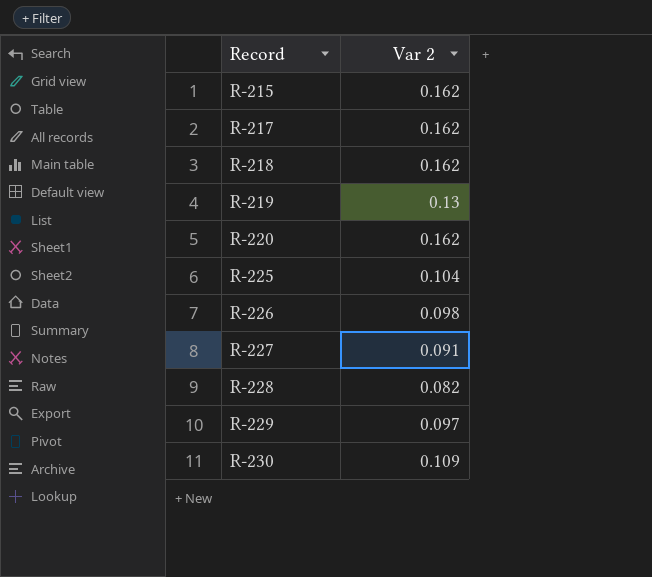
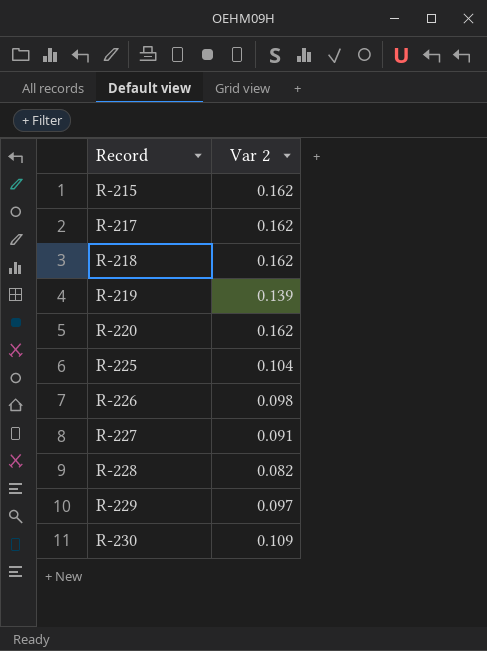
R-219 | Var 2: 0.13 -> 0.139

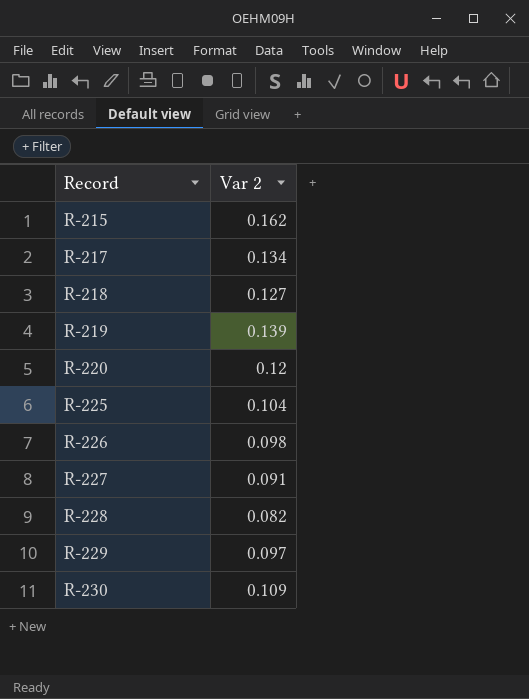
R-217 | Var 2: 0.162 -> 0.134
R-218 | Var 2: 0.162 -> 0.127
R-220 | Var 2: 0.162 -> 0.12

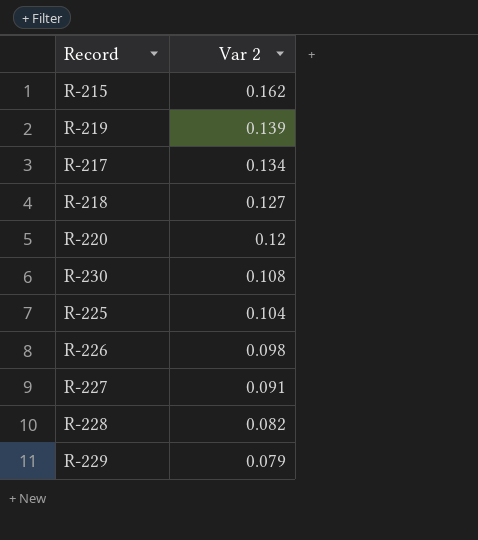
row order: Record ascending -> Var 2 descending
R-230 | Var 2: 0.109 -> 0.108
R-229 | Var 2: 0.097 -> 0.079

